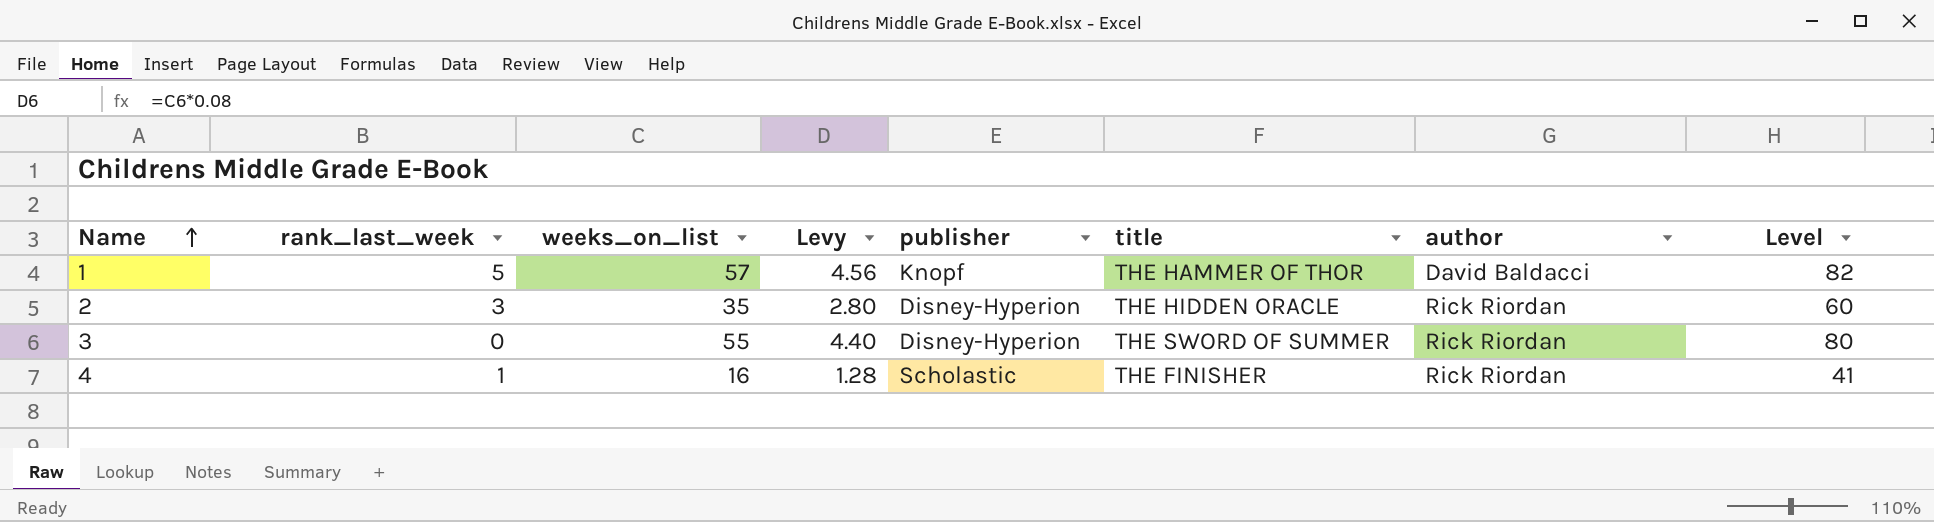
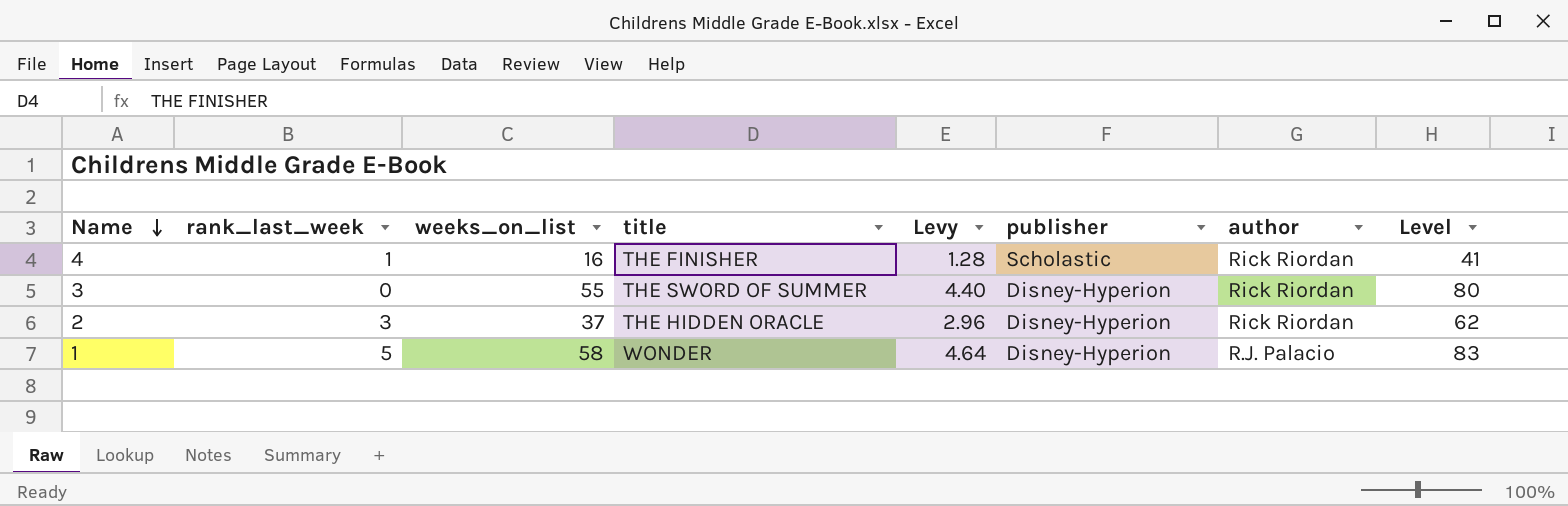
row order: Name ascending -> Name descending
column title | position: 6 -> 4
2 | weeks_on_list: 35 -> 37
2 | Levy: 2.80 -> 2.96
2 | Level: 60 -> 62
1 | weeks_on_list: 57 -> 58
1 | title: THE HAMMER OF THOR -> WONDER
1 | Levy: 4.56 -> 4.64
1 | publisher: Knopf -> Disney-Hyperion
1 | author: David Baldacci -> R.J. Palacio
1 | Level: 82 -> 83

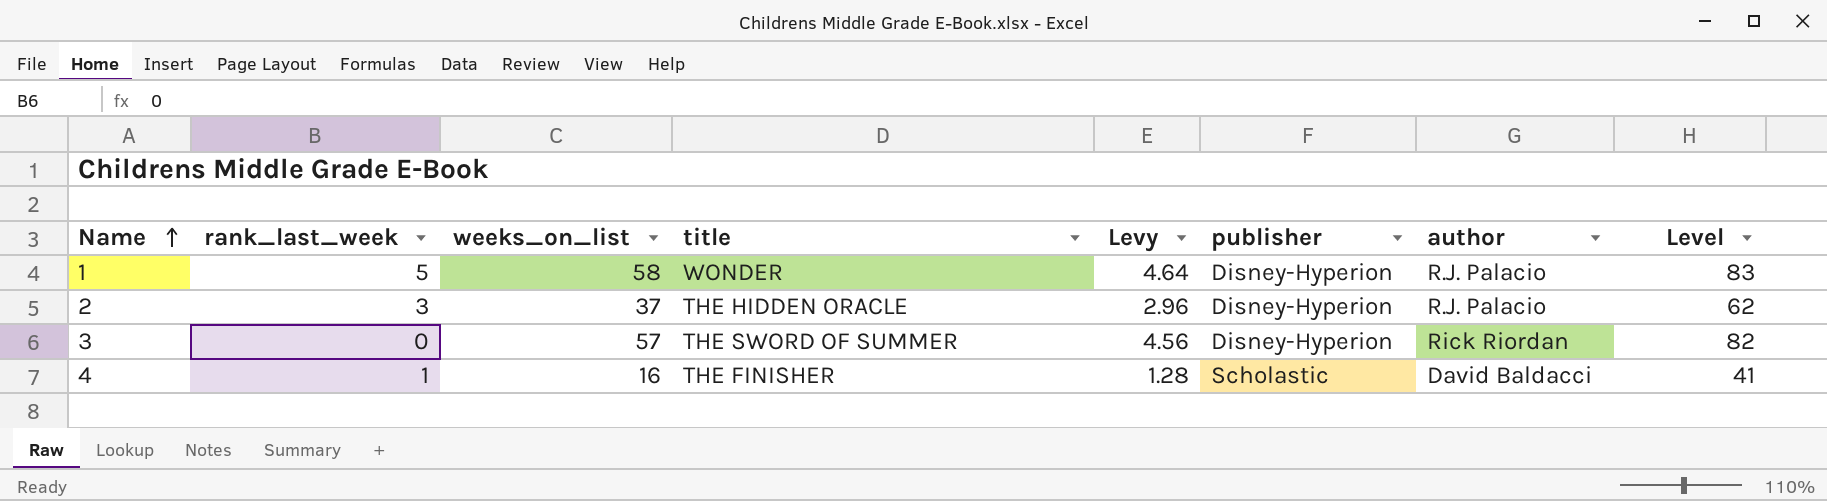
row order: Name descending -> Name ascending
2 | author: Rick Riordan -> R.J. Palacio
3 | weeks_on_list: 55 -> 57
3 | Levy: 4.40 -> 4.56
3 | Level: 80 -> 82
4 | author: Rick Riordan -> David Baldacci

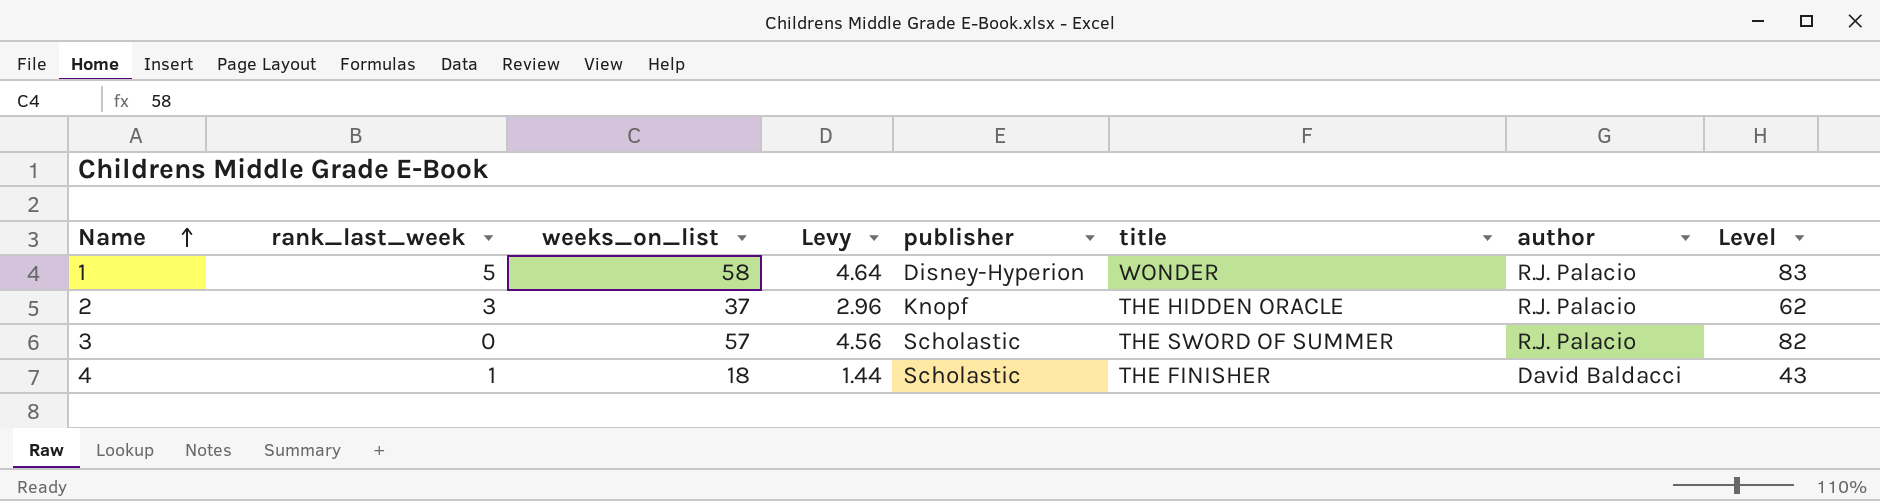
column title | position: 4 -> 6
2 | publisher: Disney-Hyperion -> Knopf
3 | publisher: Disney-Hyperion -> Scholastic
3 | author: Rick Riordan -> R.J. Palacio
4 | weeks_on_list: 16 -> 18
4 | Levy: 1.28 -> 1.44
4 | Level: 41 -> 43

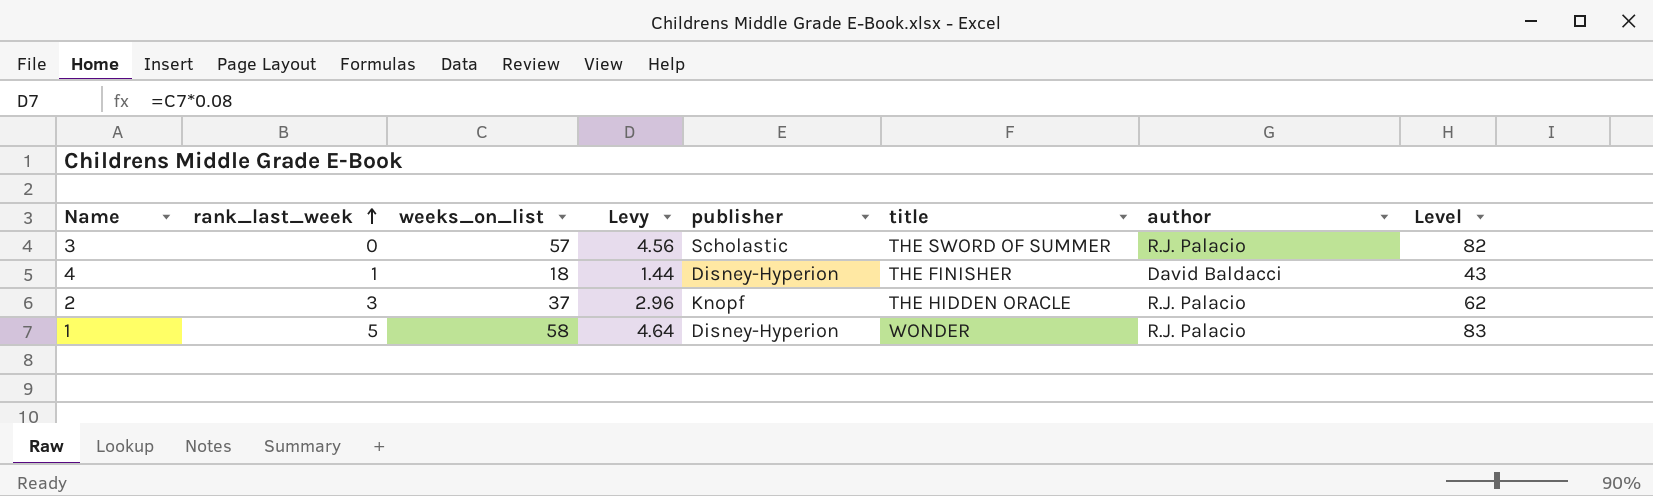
row order: Name ascending -> rank_last_week ascending
4 | publisher: Scholastic -> Disney-Hyperion

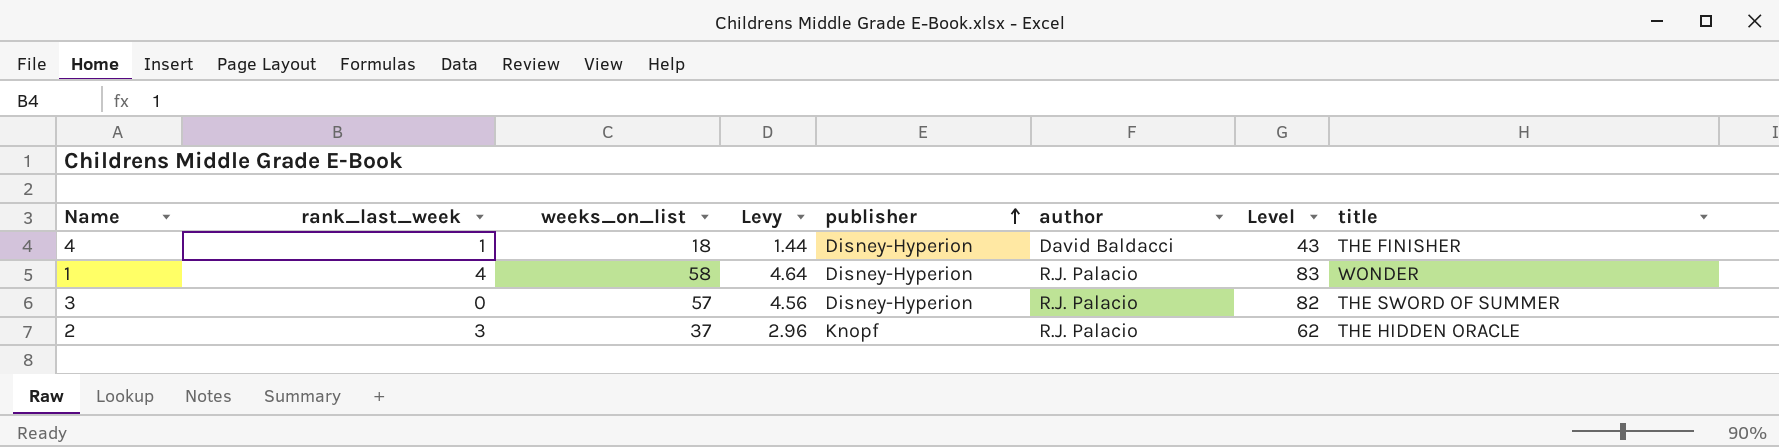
row order: rank_last_week ascending -> publisher ascending
column title | position: 6 -> 8
1 | rank_last_week: 5 -> 4
3 | publisher: Scholastic -> Disney-Hyperion

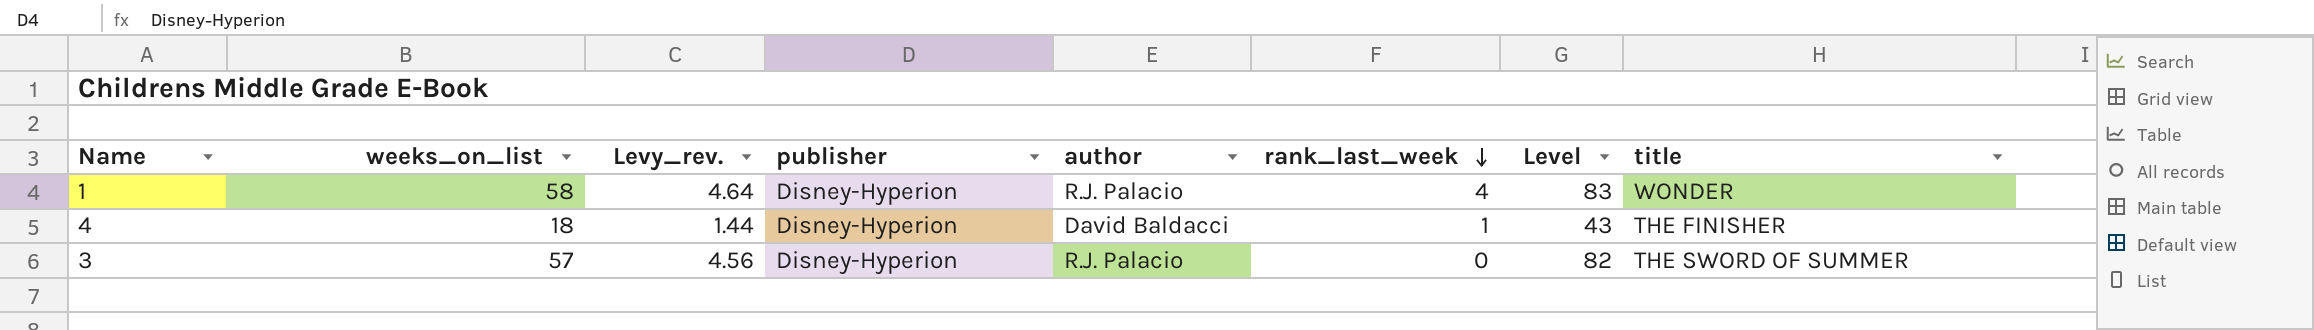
row order: publisher ascending -> rank_last_week descending
column name: Levy -> Levy_rev.
column rank_last_week | position: 2 -> 6
row 2: 3 | 37 | 2.96 | Knopf | R.J. Palacio | 62 | THE HIDDEN ORACLE -> none

